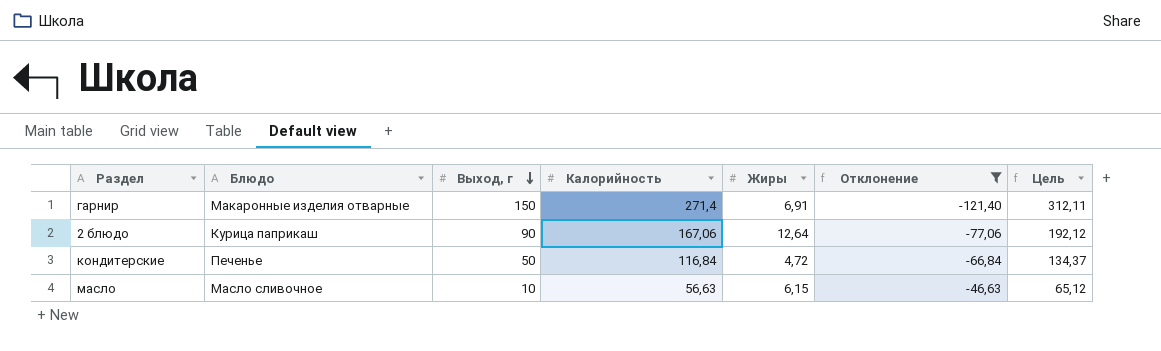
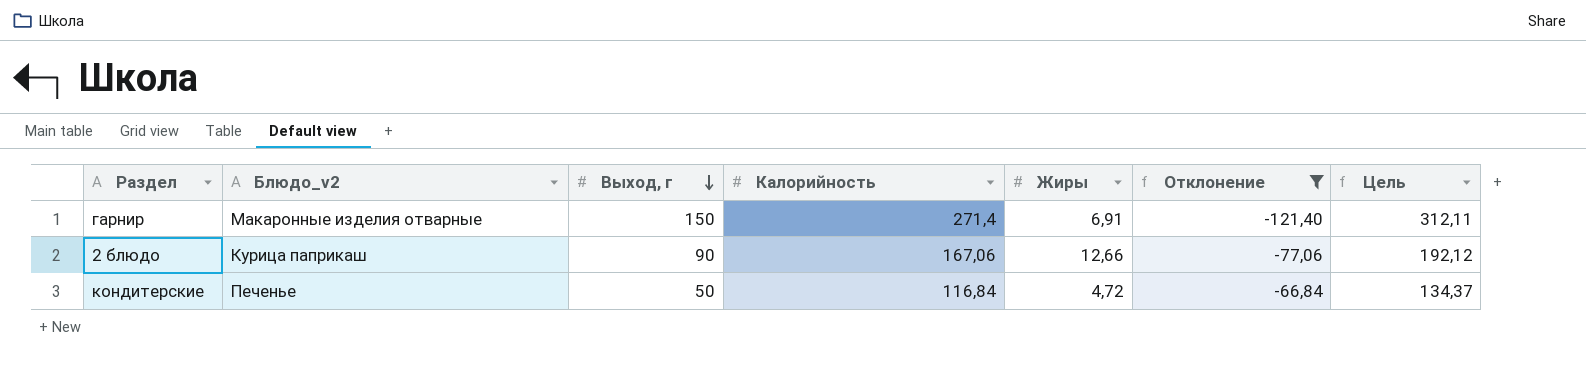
column name: Блюдо -> Блюдо_v2
row масло: Масло сливочное | 10 | 56,63 | 6,15 | -46,63 | 65,12 -> none
2 блюдо | Жиры: 12,64 -> 12,66

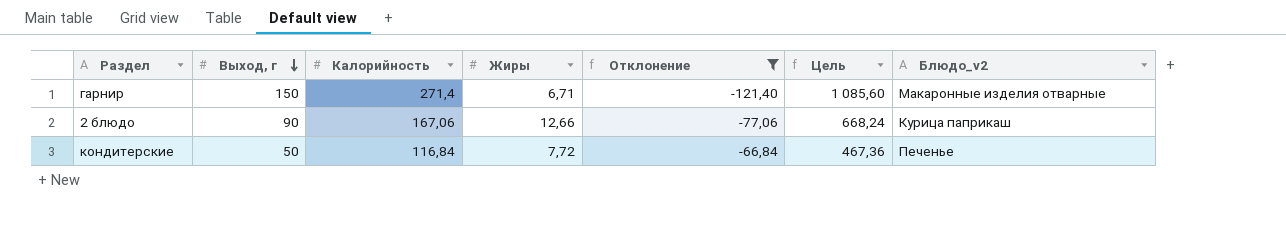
column Цель | formula: [Калорийность] * 1,15 -> [Калорийность] * 4
column Блюдо_v2 | position: 2 -> 7
гарнир | Жиры: 6,91 -> 6,71
кондитерские | Жиры: 4,72 -> 7,72

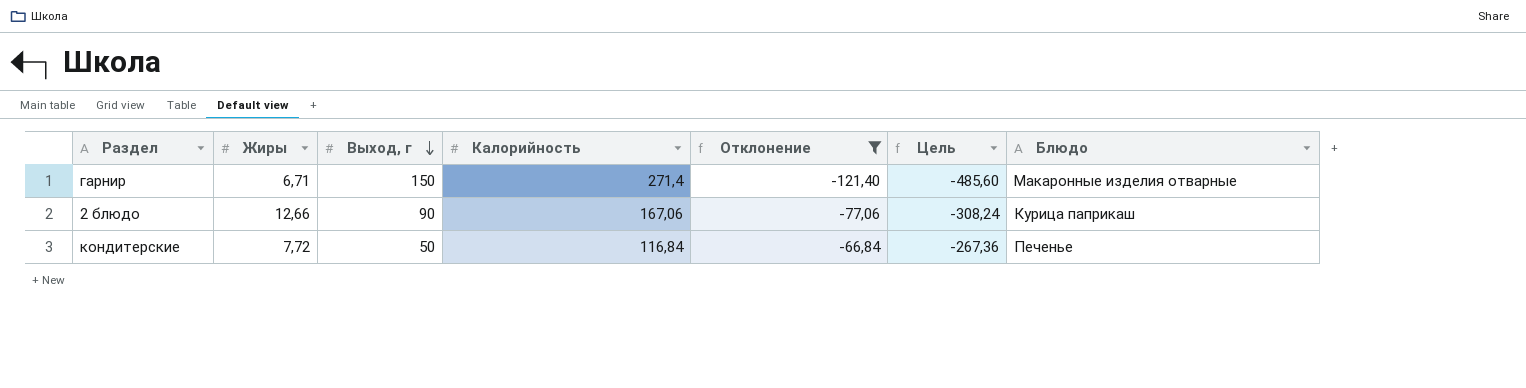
column Жиры | position: 4 -> 2
column Цель | formula: [Калорийность] * 4 -> [Отклонение] * 4
column name: Блюдо_v2 -> Блюдо

